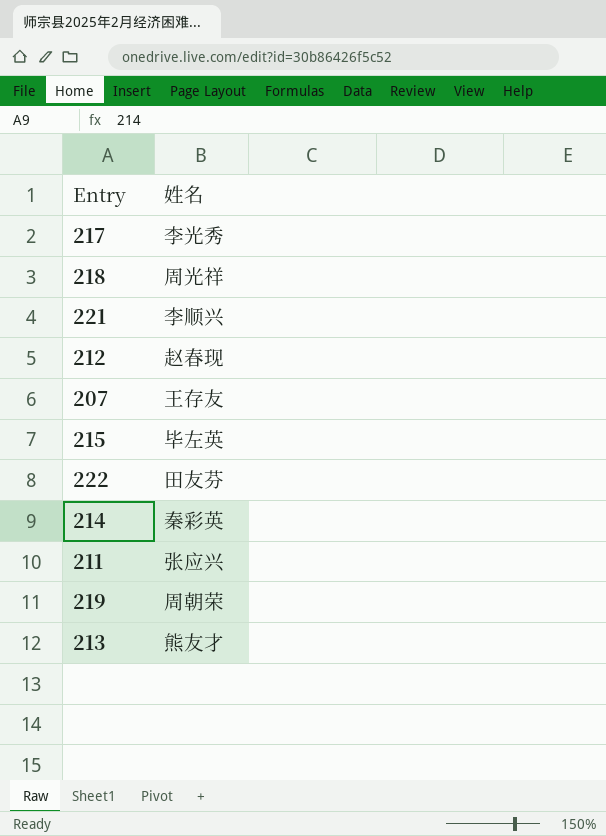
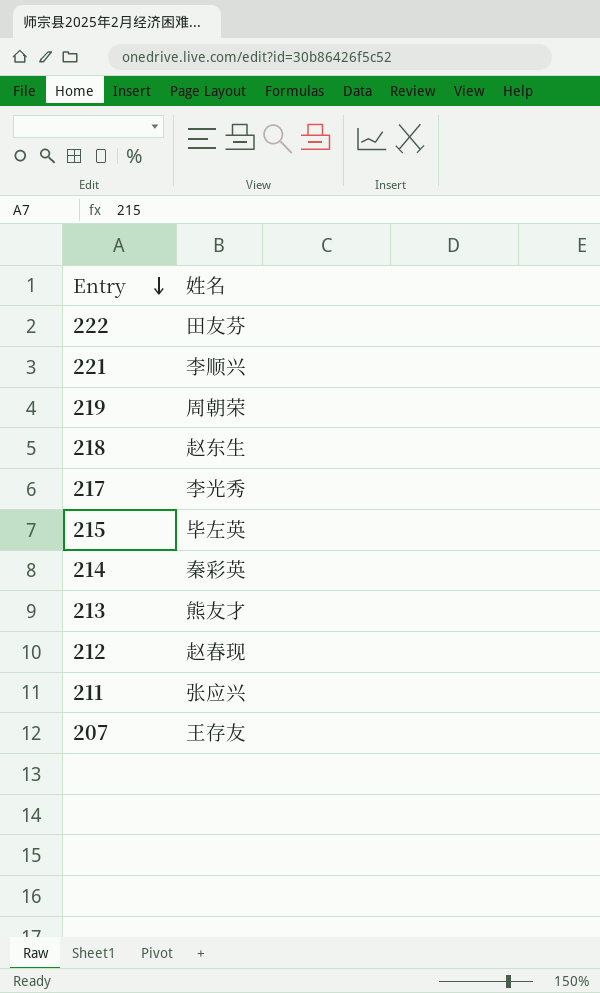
row order: none -> Entry descending
218 | 姓名: 周光祥 -> 赵东生

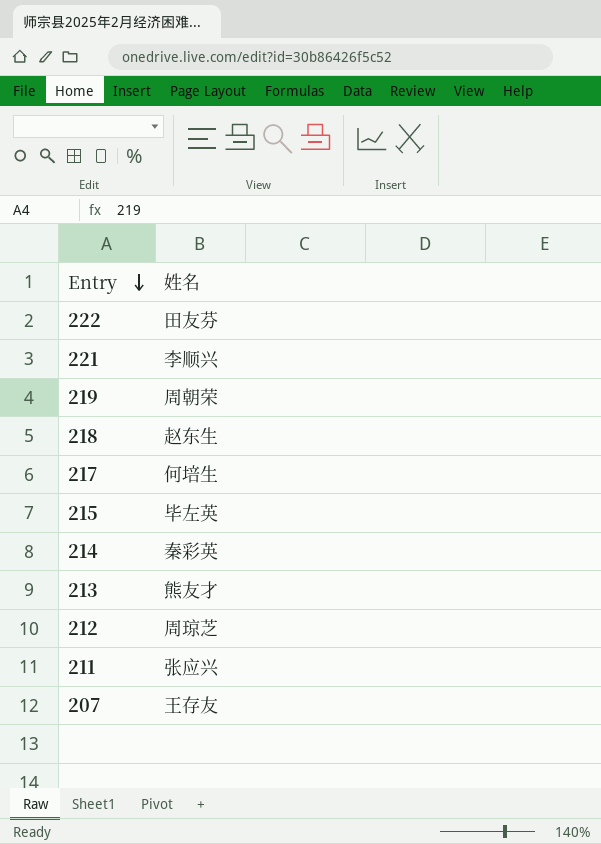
217 | 姓名: 李光秀 -> 何培生
212 | 姓名: 赵春现 -> 周琼芝

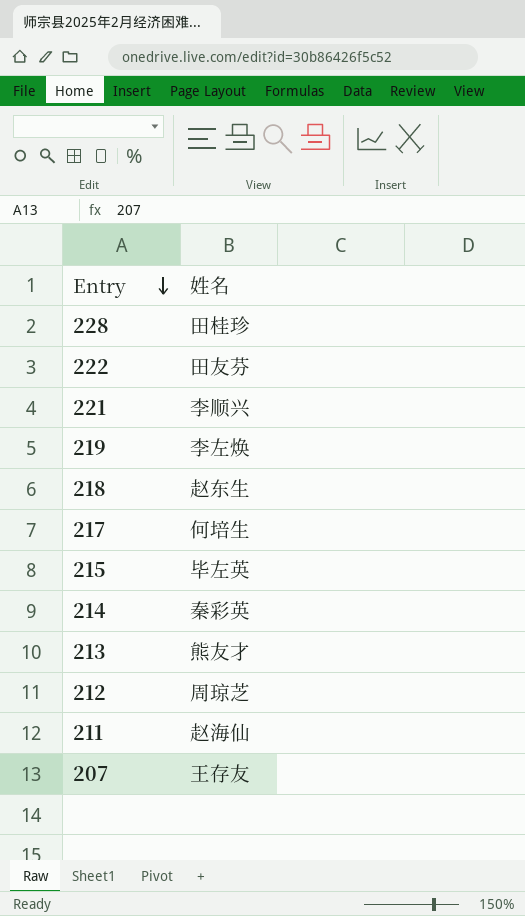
row 228: none -> 田桂珍
219 | 姓名: 周朝荣 -> 李左焕
211 | 姓名: 张应兴 -> 赵海仙

